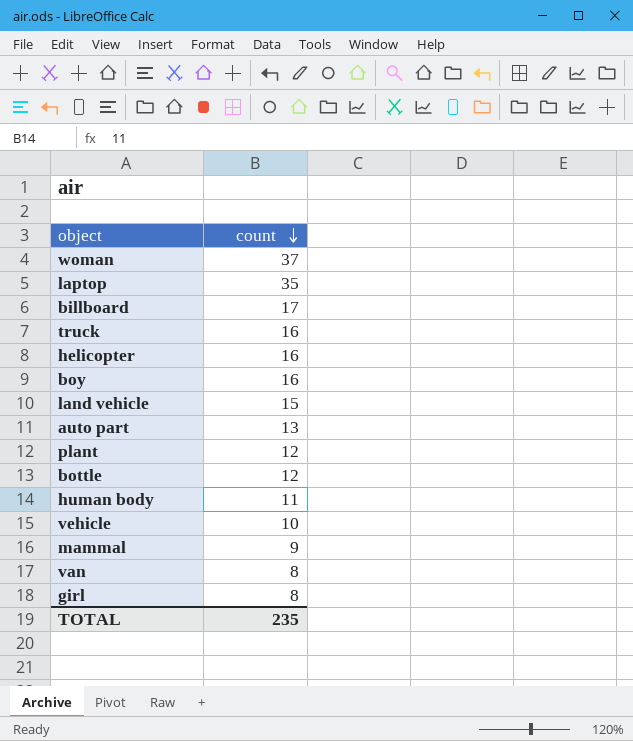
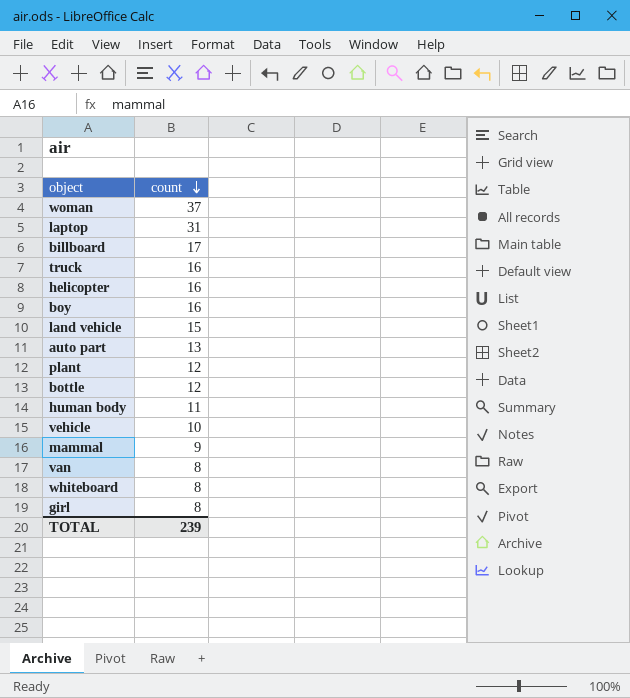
laptop | count: 35 -> 31
row whiteboard: none -> 8
TOTAL | count: 235 -> 239

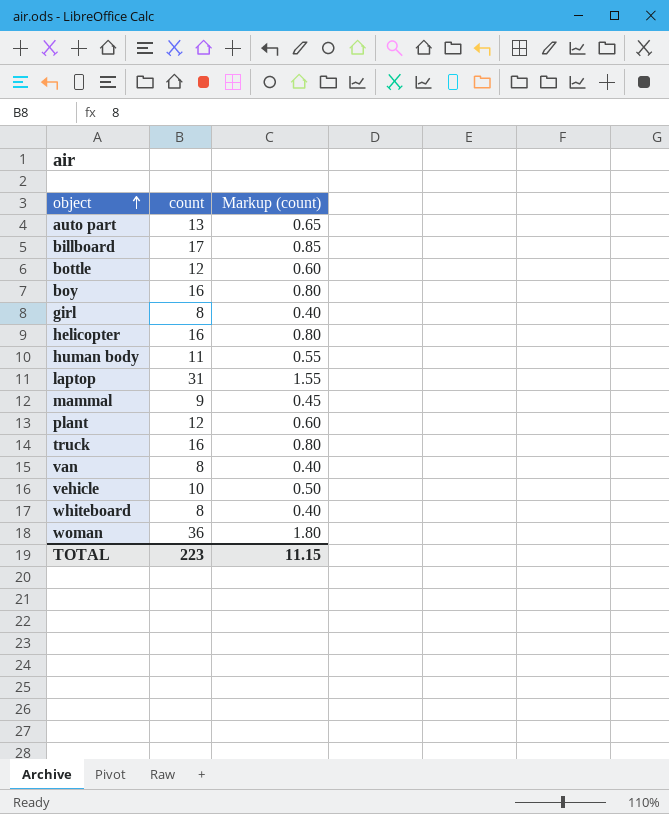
row order: count descending -> object ascending
column Markup (count) | formula: none -> [count] * 0.05
row land vehicle: 15 -> none
woman | count: 37 -> 36
TOTAL | count: 239 -> 223

